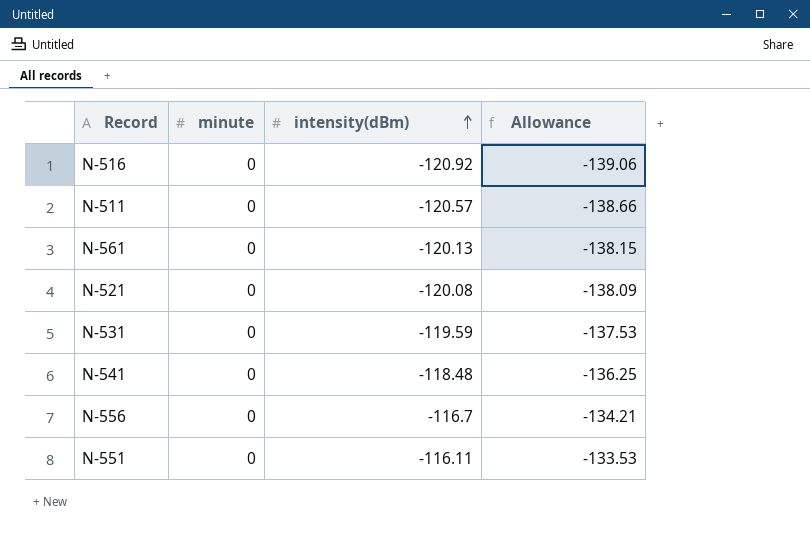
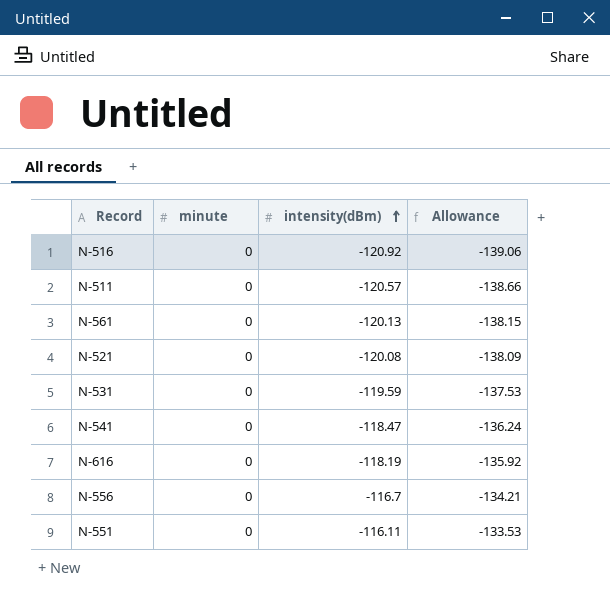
N-541 | intensity(dBm): -118.48 -> -118.47
N-541 | Allowance: -136.25 -> -136.24
row N-616: none -> 0 | -118.19 | -135.92

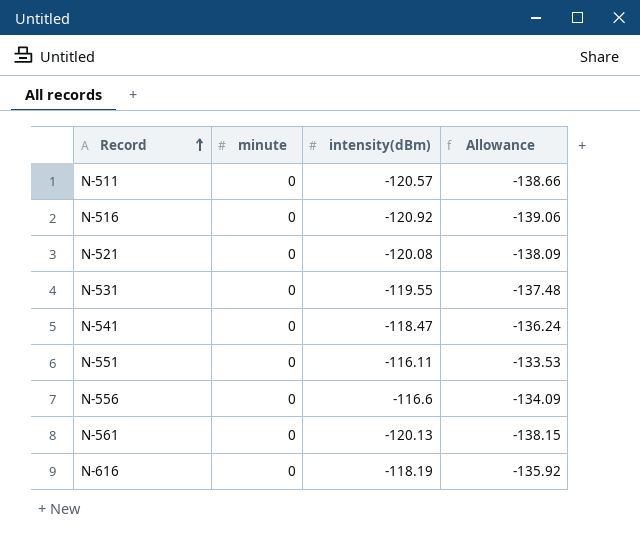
row order: intensity(dBm) ascending -> Record ascending
N-531 | intensity(dBm): -119.59 -> -119.55
N-531 | Allowance: -137.53 -> -137.48
N-556 | intensity(dBm): -116.7 -> -116.6
N-556 | Allowance: -134.21 -> -134.09

